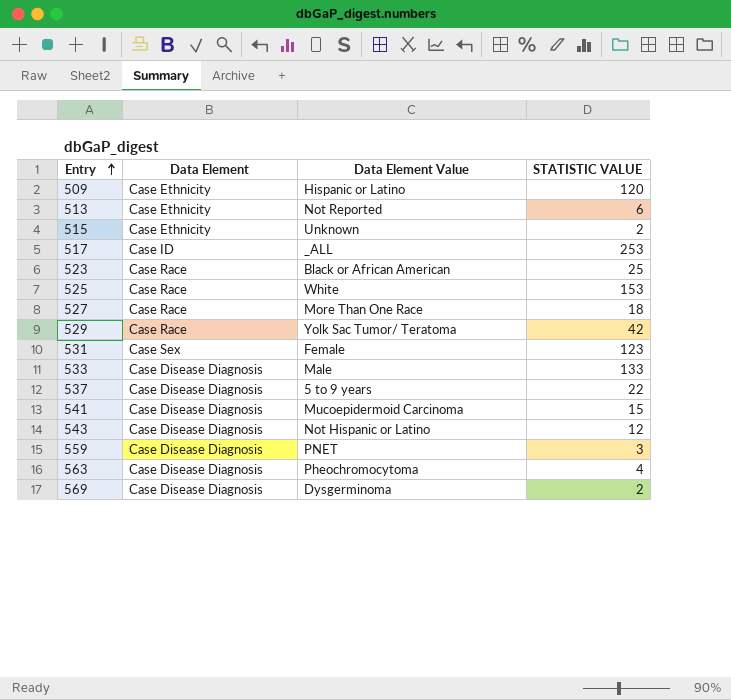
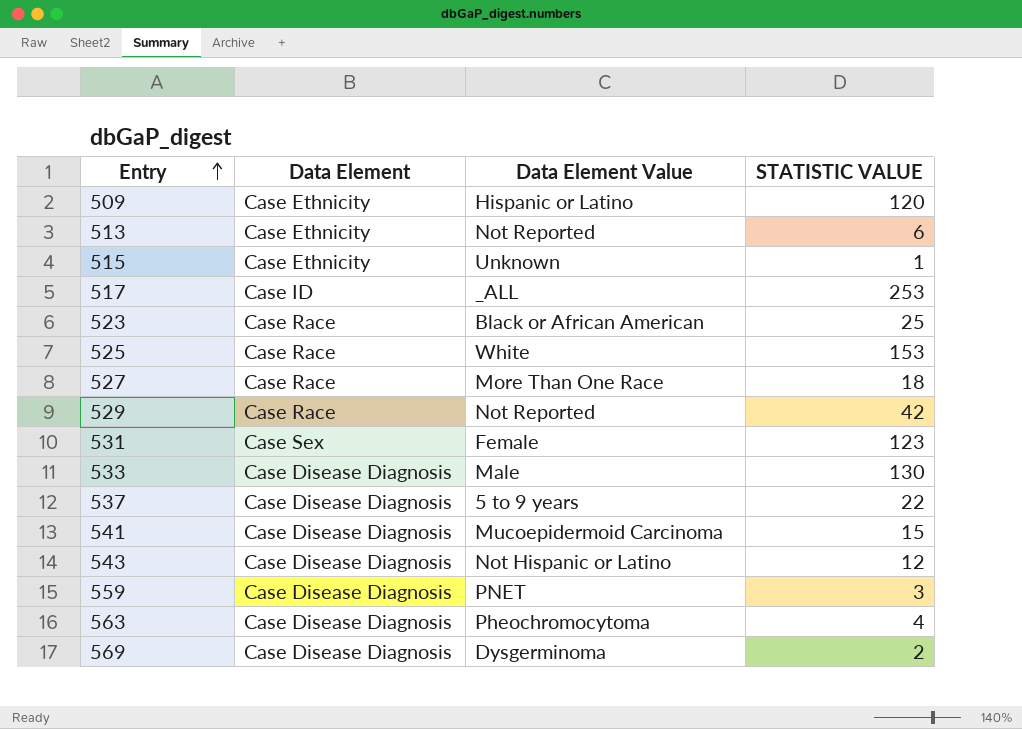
515 | STATISTIC VALUE: 2 -> 1
529 | Data Element Value: Yolk Sac Tumor/ Teratoma -> Not Reported
533 | STATISTIC VALUE: 133 -> 130

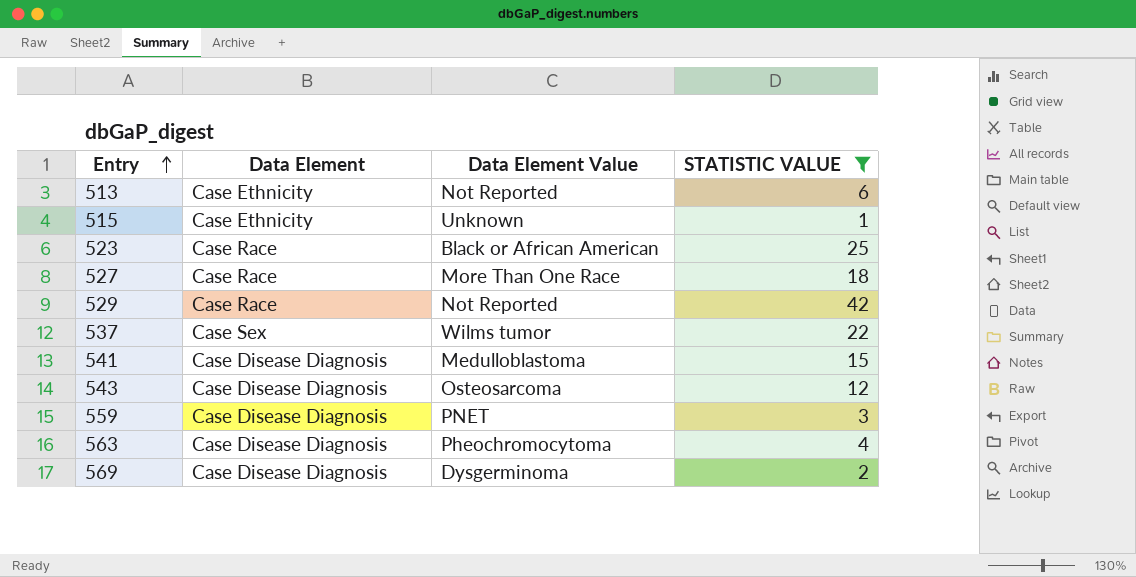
filter: none -> STATISTIC VALUE <= 42
537 | Data Element: Case Disease Diagnosis -> Case Sex
537 | Data Element Value: 5 to 9 years -> Wilms tumor
541 | Data Element Value: Mucoepidermoid Carcinoma -> Medulloblastoma
543 | Data Element Value: Not Hispanic or Latino -> Osteosarcoma

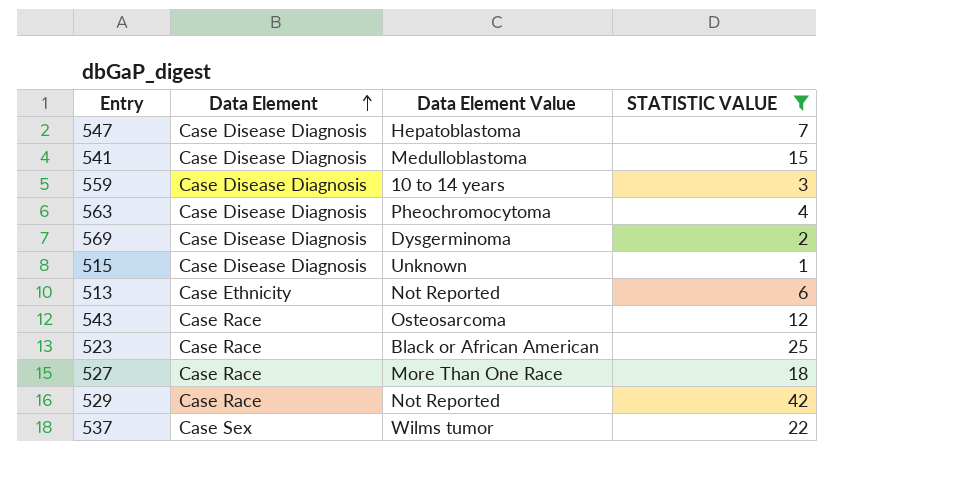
row order: Entry ascending -> Data Element ascending
row 547: none -> Case Disease Diagnosis | Hepatoblastoma | 7
559 | Data Element Value: PNET -> 10 to 14 years
515 | Data Element: Case Ethnicity -> Case Disease Diagnosis
543 | Data Element: Case Disease Diagnosis -> Case Race

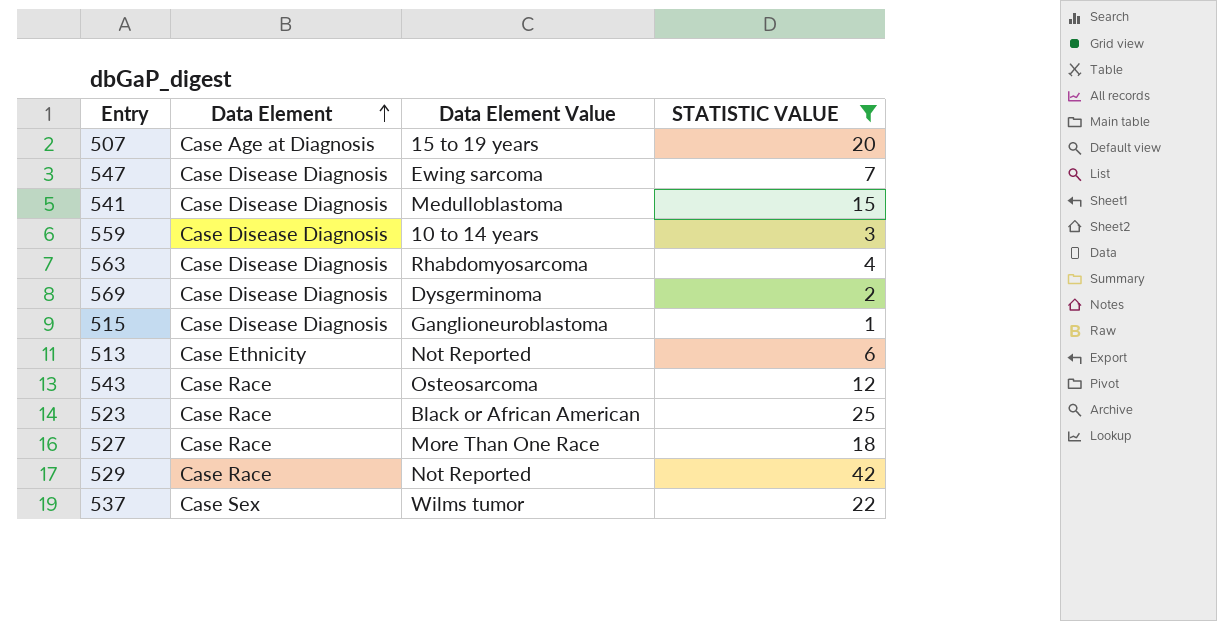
row 507: none -> Case Age at Diagnosis | 15 to 19 years | 20
547 | Data Element Value: Hepatoblastoma -> Ewing sarcoma
563 | Data Element Value: Pheochromocytoma -> Rhabdomyosarcoma
515 | Data Element Value: Unknown -> Ganglioneuroblastoma

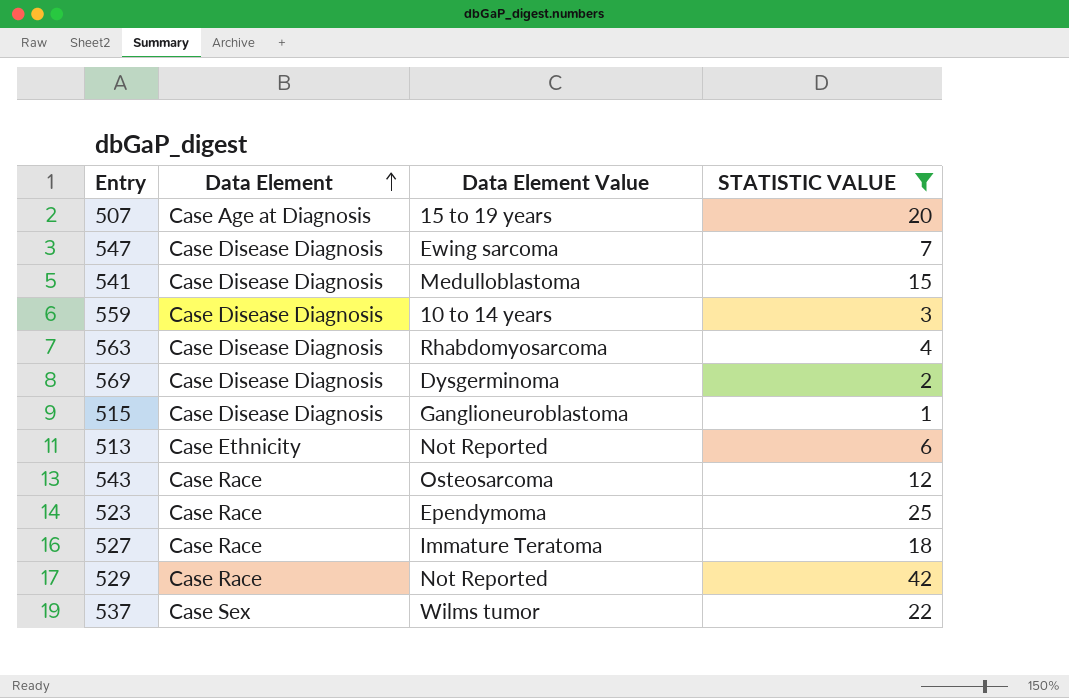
523 | Data Element Value: Black or African American -> Ependymoma
527 | Data Element Value: More Than One Race -> Immature Teratoma

